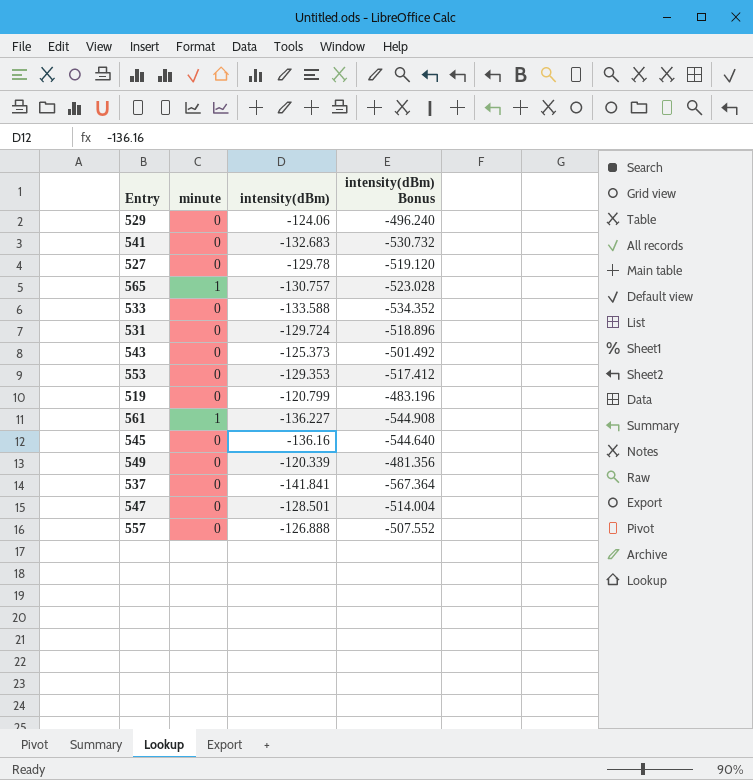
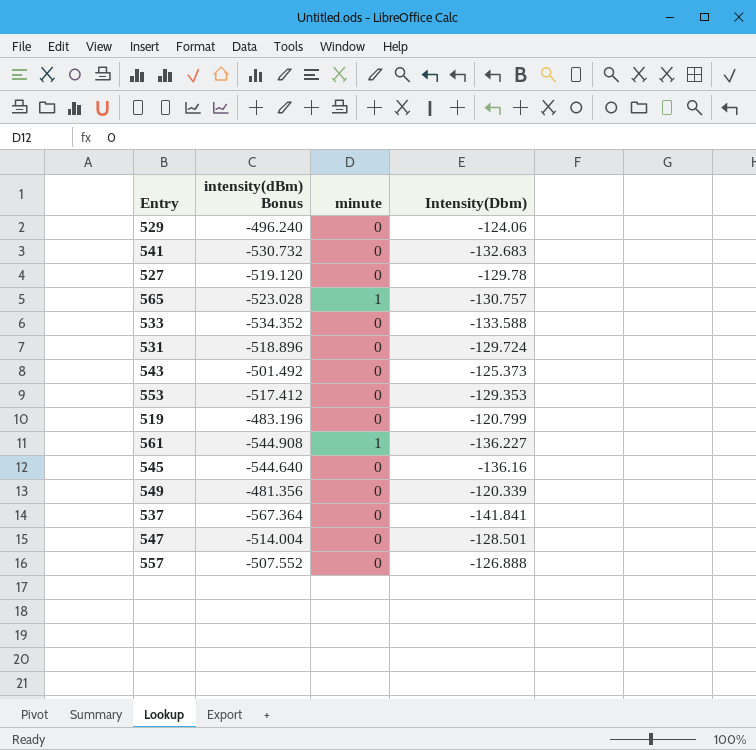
column intensity(dBm) Bonus | position: 4 -> 2
column name: intensity(dBm) -> Intensity(Dbm)

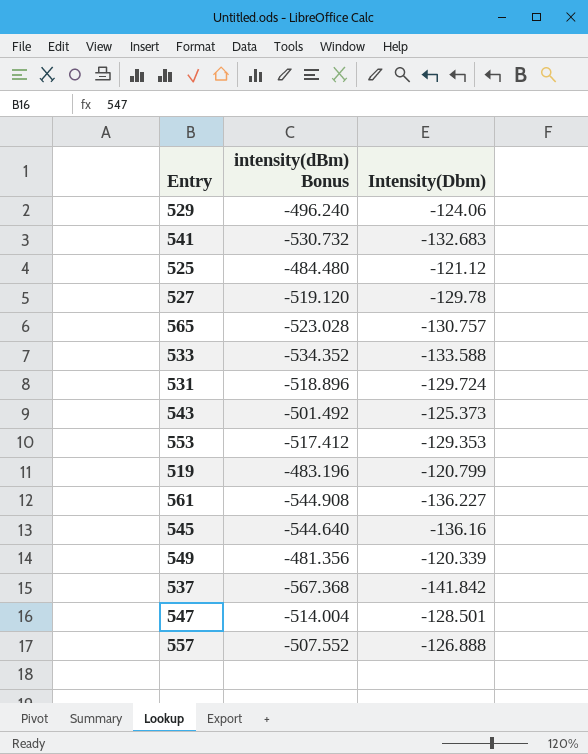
column minute | position: 3 -> none
row 525: none -> -484.480 | -121.12
537 | intensity(dBm) Bonus: -567.364 -> -567.368
537 | Intensity(Dbm): -141.841 -> -141.842

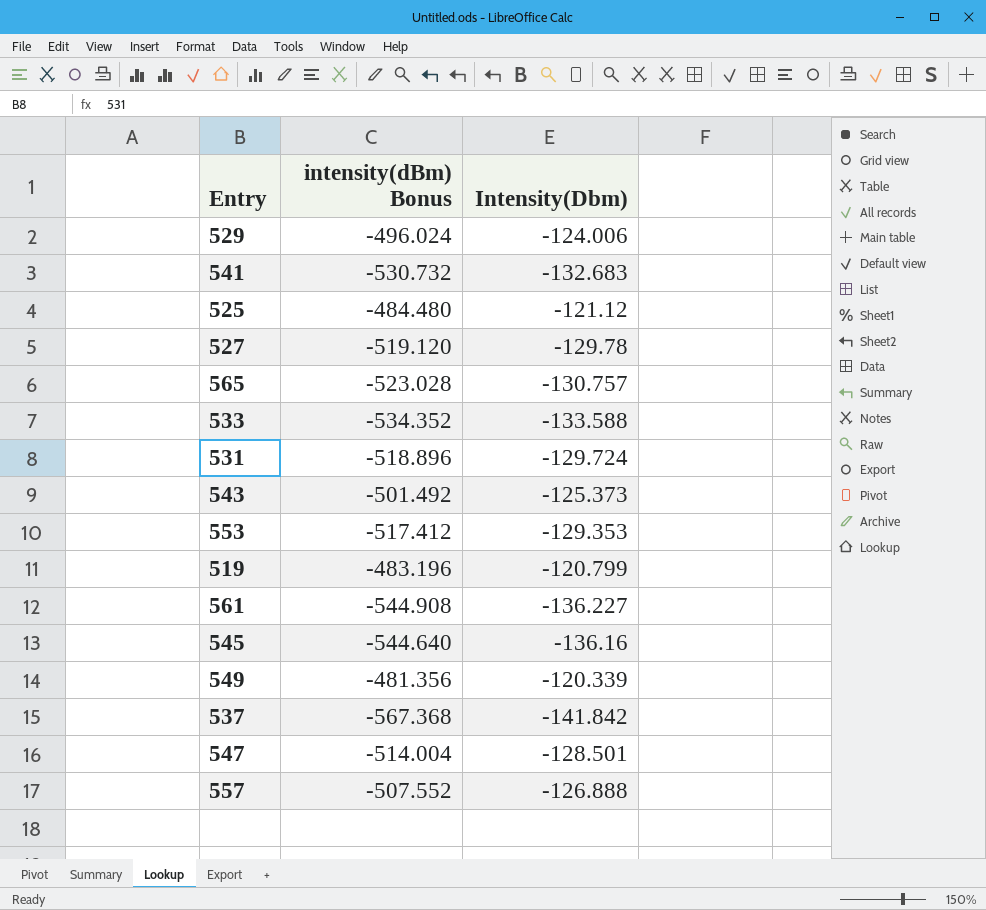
529 | intensity(dBm) Bonus: -496.240 -> -496.024
529 | Intensity(Dbm): -124.06 -> -124.006

